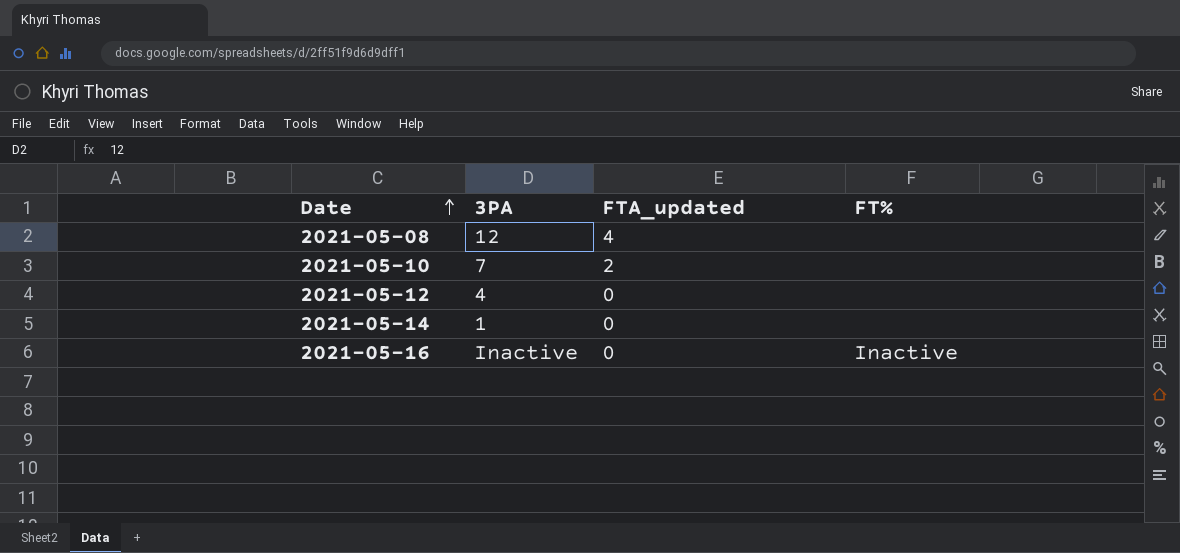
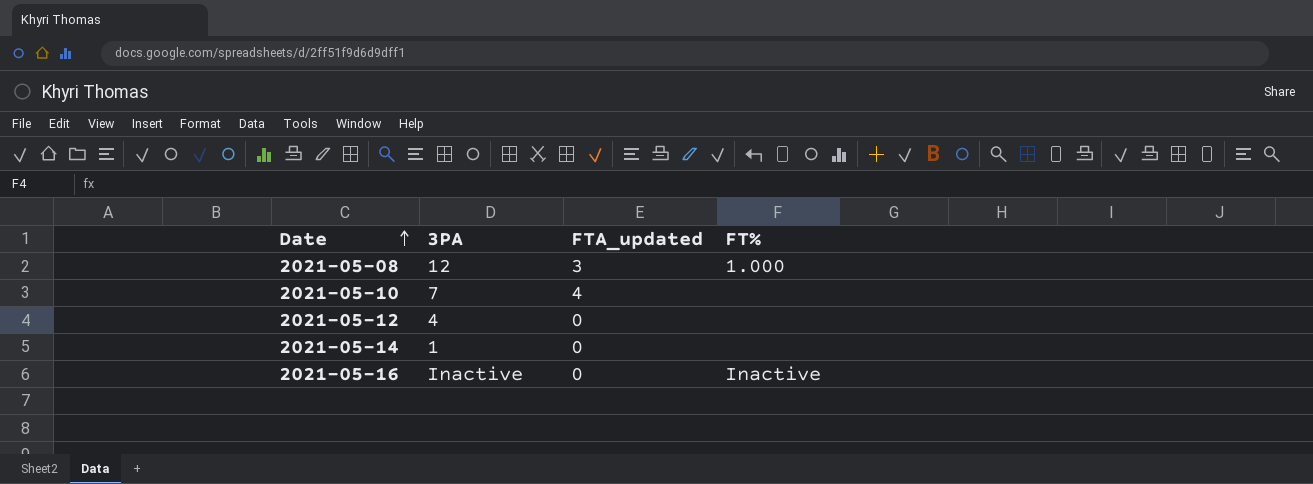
2021-05-08 | FTA_updated: 4 -> 3
2021-05-08 | FT%: none -> 1.000
2021-05-10 | FTA_updated: 2 -> 4

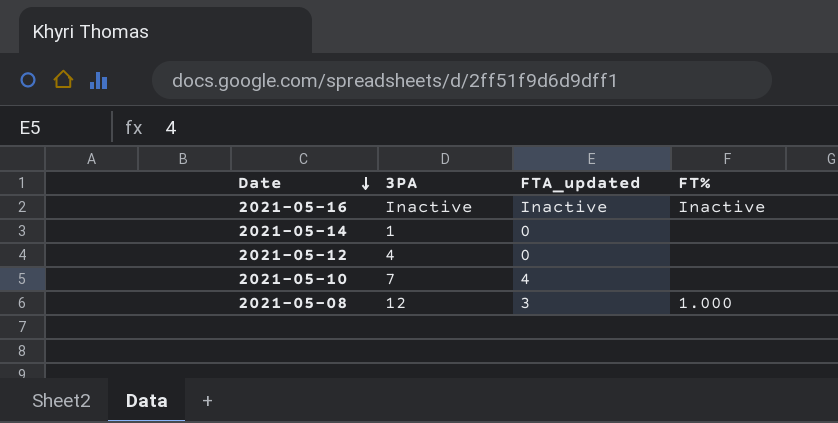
row order: Date ascending -> Date descending
2021-05-16 | FTA_updated: 0 -> Inactive

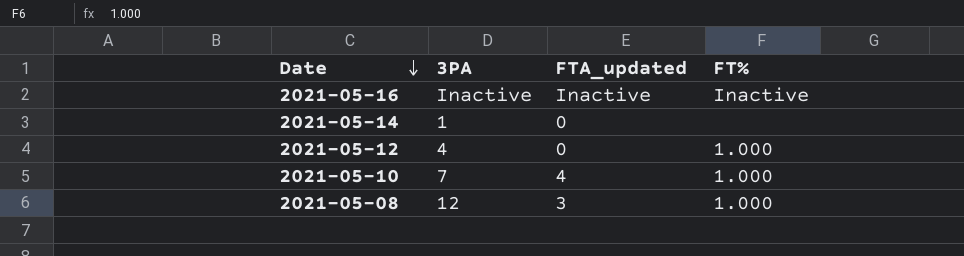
2021-05-12 | FT%: none -> 1.000
2021-05-10 | FT%: none -> 1.000

